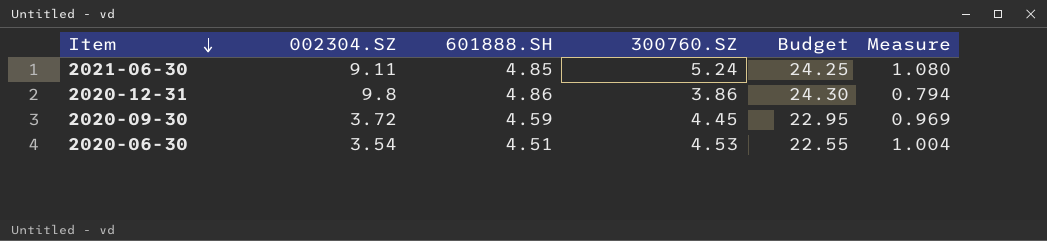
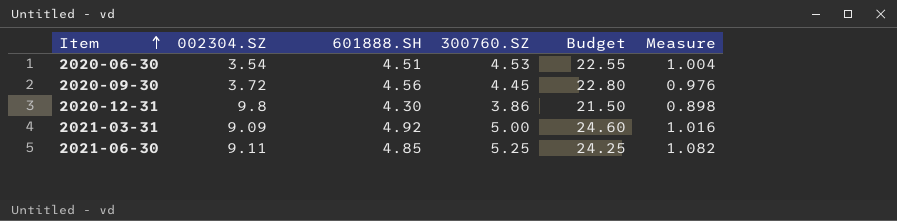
row order: Item descending -> Item ascending
2020-09-30 | 601888.SH: 4.59 -> 4.56
2020-09-30 | Budget: 22.95 -> 22.80
2020-09-30 | Measure: 0.969 -> 0.976
2020-12-31 | 601888.SH: 4.86 -> 4.30
2020-12-31 | Budget: 24.30 -> 21.50
2020-12-31 | Measure: 0.794 -> 0.898
row 2021-03-31: none -> 9.09 | 4.92 | 5.00 | 24.60 | 1.016
2021-06-30 | 300760.SZ: 5.24 -> 5.25
2021-06-30 | Measure: 1.080 -> 1.082

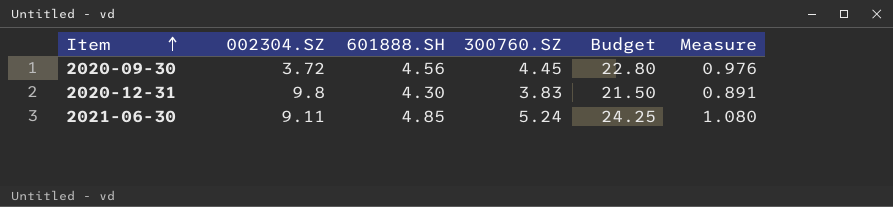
row 2020-06-30: 3.54 | 4.51 | 4.53 | 22.55 | 1.004 -> none
row 2021-03-31: 9.09 | 4.92 | 5.00 | 24.60 | 1.016 -> none
2020-12-31 | 300760.SZ: 3.86 -> 3.83
2020-12-31 | Measure: 0.898 -> 0.891
2021-06-30 | 300760.SZ: 5.25 -> 5.24
2021-06-30 | Measure: 1.082 -> 1.080

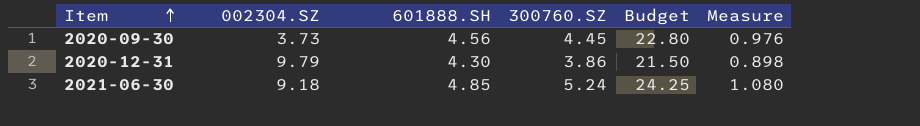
2020-09-30 | 002304.SZ: 3.72 -> 3.73
2020-12-31 | 002304.SZ: 9.8 -> 9.79
2020-12-31 | 300760.SZ: 3.83 -> 3.86
2020-12-31 | Measure: 0.891 -> 0.898
2021-06-30 | 002304.SZ: 9.11 -> 9.18

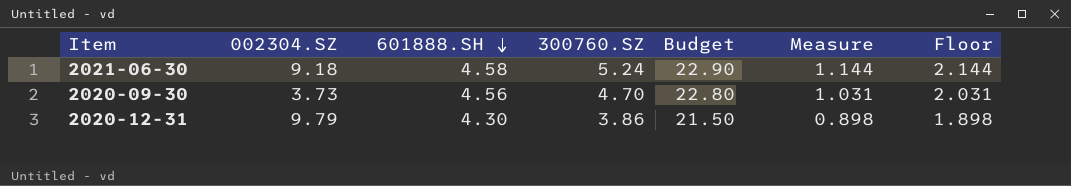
row order: Item ascending -> 601888.SH descending
column Floor | formula: none -> [Measure] + 1
2021-06-30 | 601888.SH: 4.85 -> 4.58
2021-06-30 | Budget: 24.25 -> 22.90
2021-06-30 | Measure: 1.080 -> 1.144
2020-09-30 | 300760.SZ: 4.45 -> 4.70
2020-09-30 | Measure: 0.976 -> 1.031

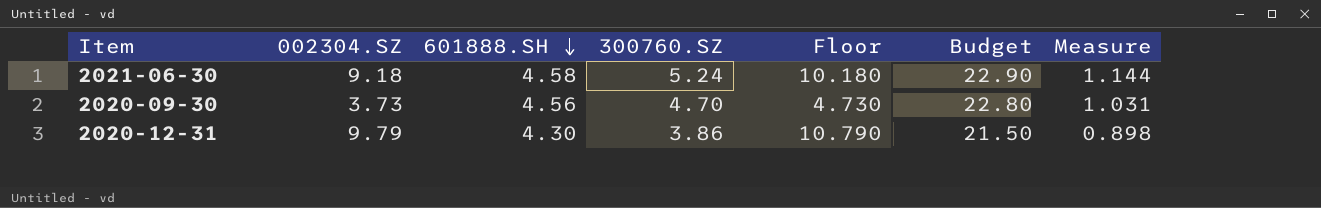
column Floor | formula: [Measure] + 1 -> [002304.SZ] + 1
column Floor | position: 7 -> 5

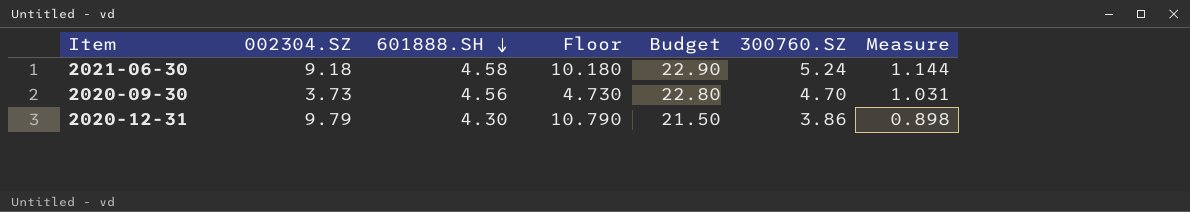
column 300760.SZ | position: 4 -> 6

